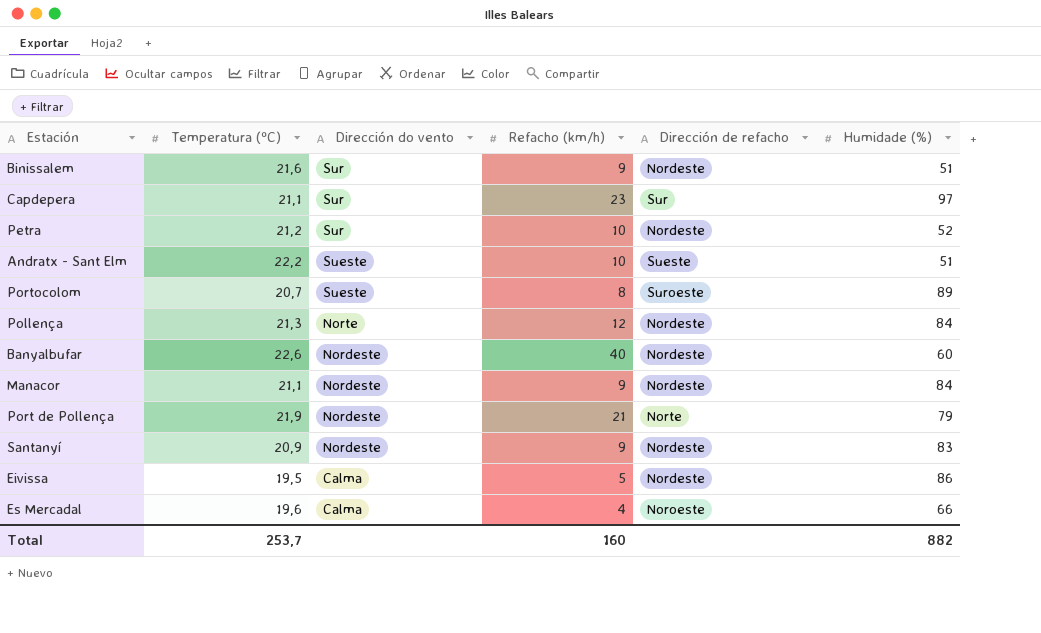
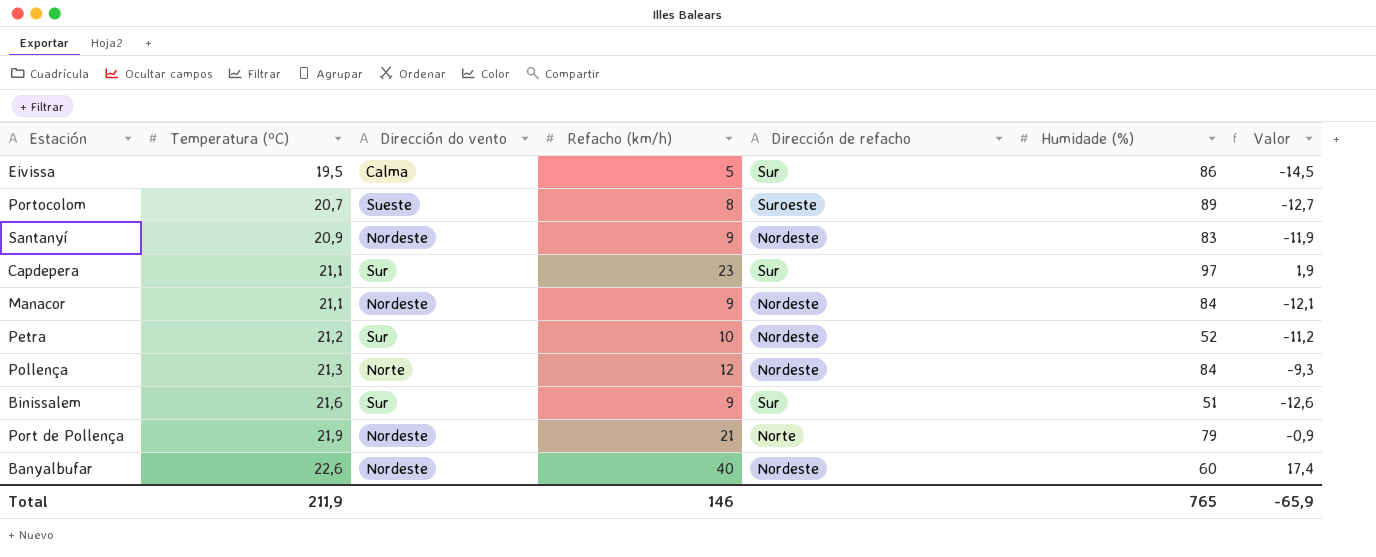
row order: Dirección do vento descending -> Temperatura (ºC) ascending
column Valor | formula: none -> [Refacho (km/h)] - [Temperatura (ºC)]
row Andratx - Sant Elm: 22,2 | Sueste | 10 | Sueste | 51 -> none
row Es Mercadal: 19,6 | Calma | 4 | Noroeste | 66 -> none
Eivissa | Dirección de refacho: Nordeste -> Sur
Binissalem | Dirección de refacho: Nordeste -> Sur
Total | Temperatura (ºC): 253,7 -> 211,9
Total | Refacho (km/h): 160 -> 146
Total | Humidade (%): 882 -> 765

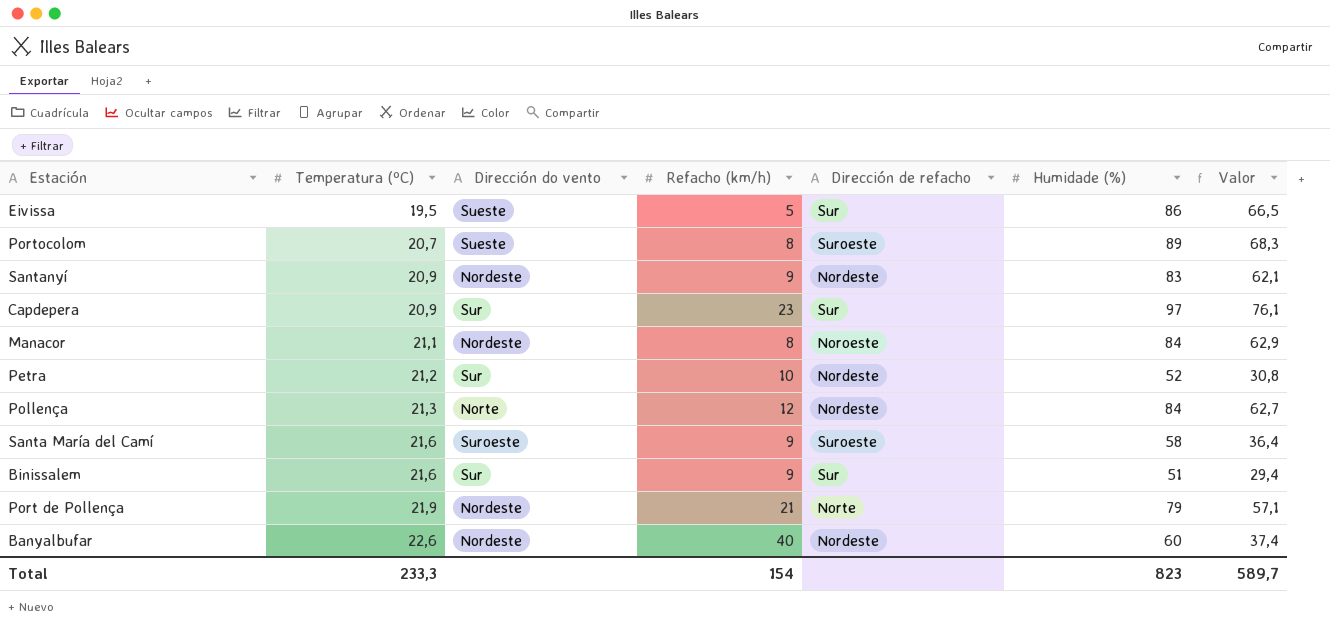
column Valor | formula: [Refacho (km/h)] - [Temperatura (ºC)] -> [Humidade (%)] - [Temperatura (ºC)]
Eivissa | Dirección do vento: Calma -> Sueste
Capdepera | Temperatura (ºC): 21,1 -> 20,9
Manacor | Refacho (km/h): 9 -> 8
Manacor | Dirección de refacho: Nordeste -> Noroeste
row Santa María del Camí: none -> 21,6 | Suroeste | 9 | Suroeste | 58 | 36,4
Total | Temperatura (ºC): 211,9 -> 233,3
Total | Refacho (km/h): 146 -> 154
Total | Humidade (%): 765 -> 823
Total | Valor: -65,9 -> 589,7

